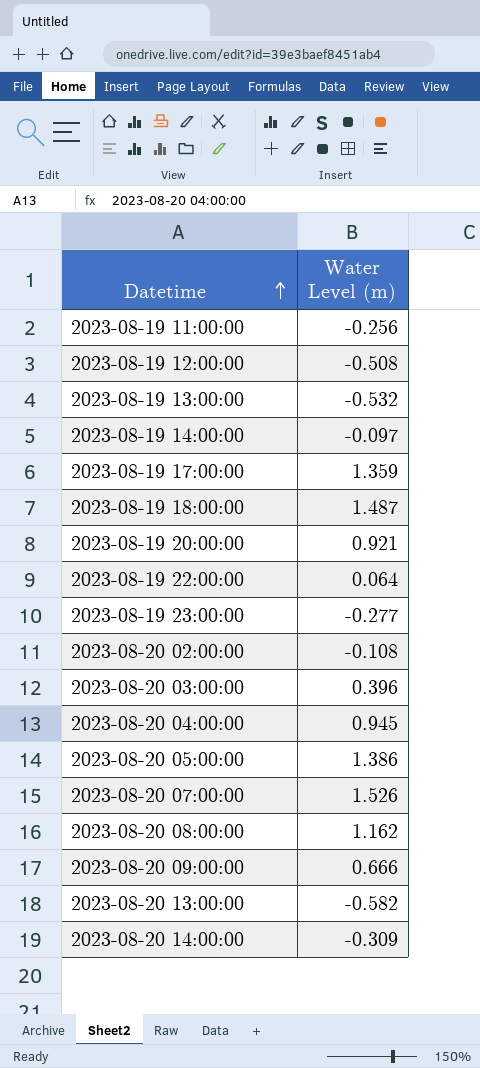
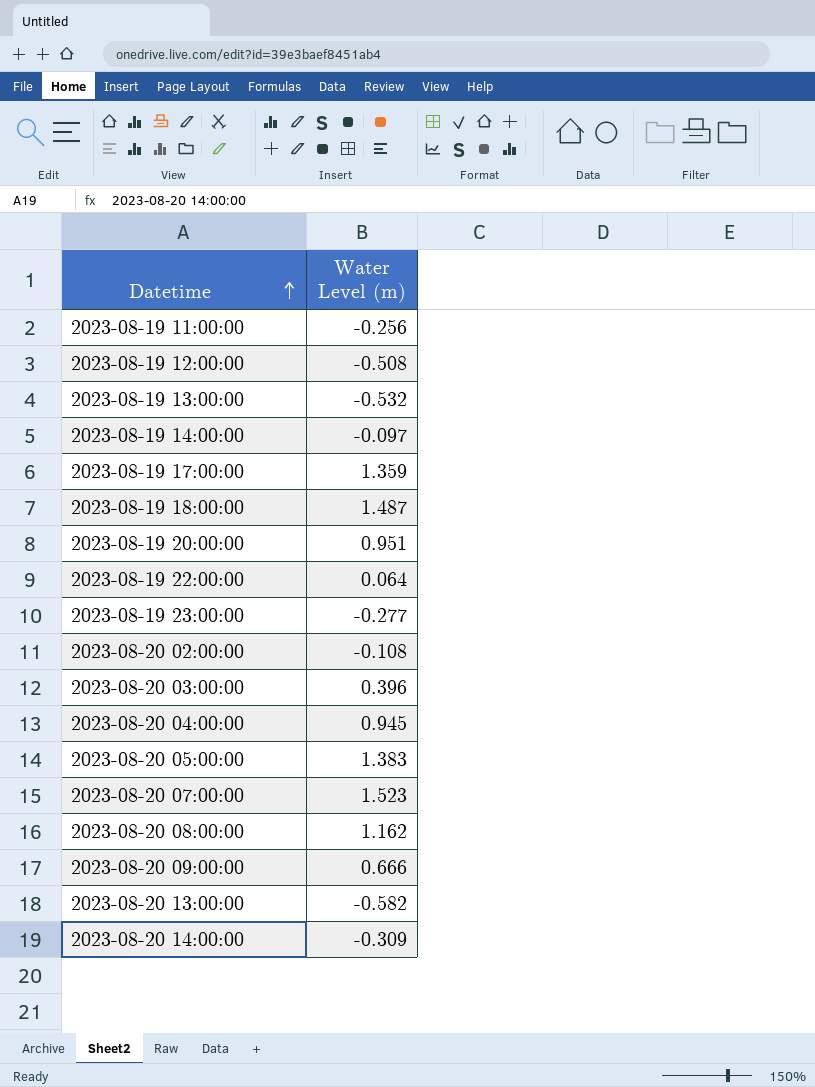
2023-08-19 20:00:00 | Water Level (m): 0.921 -> 0.951
2023-08-20 05:00:00 | Water Level (m): 1.386 -> 1.383
2023-08-20 07:00:00 | Water Level (m): 1.526 -> 1.523

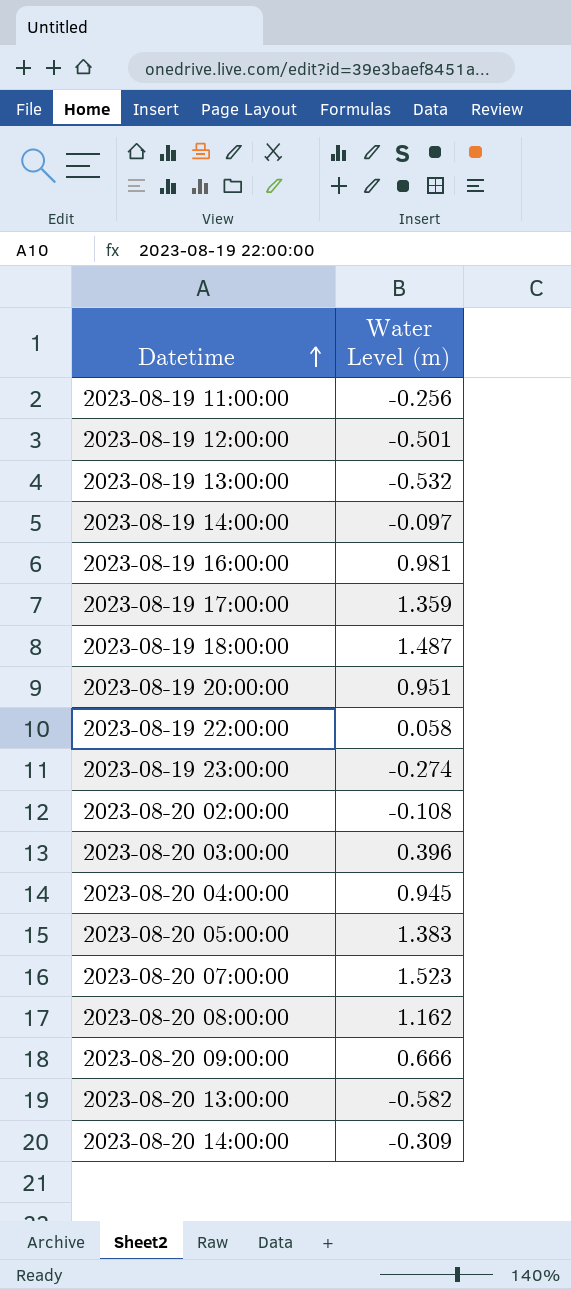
2023-08-19 12:00:00 | Water Level (m): -0.508 -> -0.501
row 2023-08-19 16:00:00: none -> 0.981
2023-08-19 22:00:00 | Water Level (m): 0.064 -> 0.058
2023-08-19 23:00:00 | Water Level (m): -0.277 -> -0.274

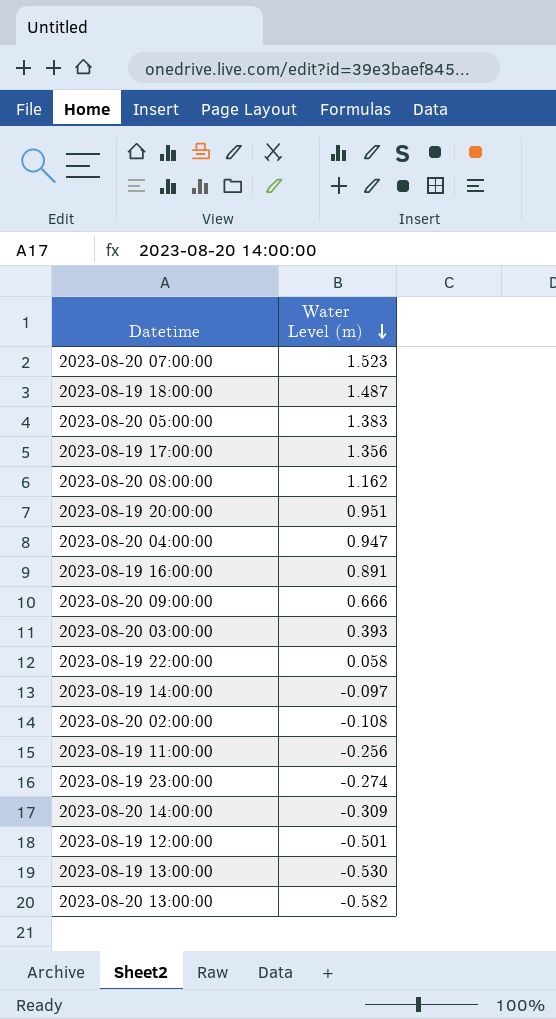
row order: Datetime ascending -> Water Level (m) descending
2023-08-19 17:00:00 | Water Level (m): 1.359 -> 1.356
2023-08-20 04:00:00 | Water Level (m): 0.945 -> 0.947
2023-08-19 16:00:00 | Water Level (m): 0.981 -> 0.891
2023-08-20 03:00:00 | Water Level (m): 0.396 -> 0.393
2023-08-19 13:00:00 | Water Level (m): -0.532 -> -0.530

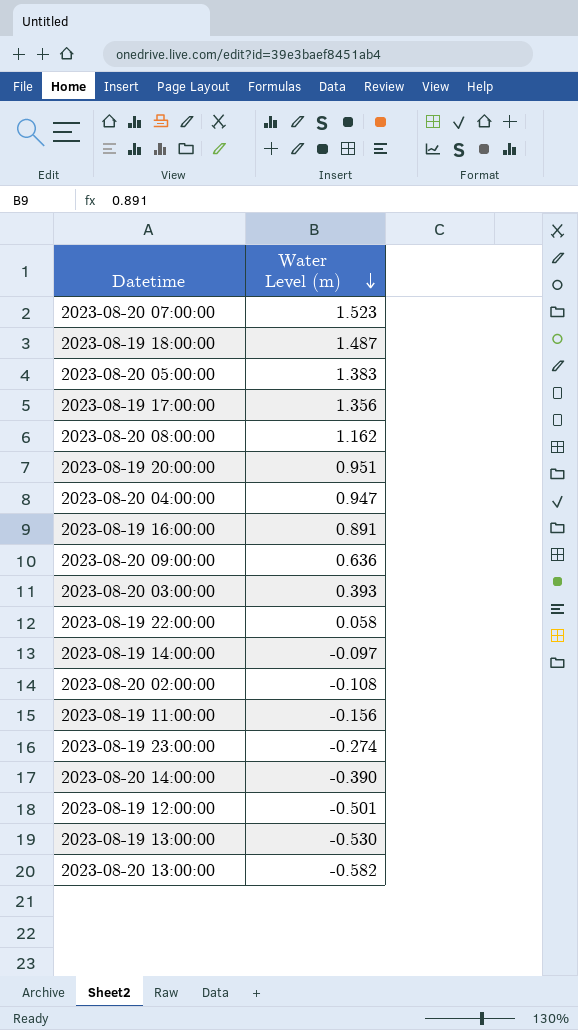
2023-08-20 09:00:00 | Water Level (m): 0.666 -> 0.636
2023-08-19 11:00:00 | Water Level (m): -0.256 -> -0.156
2023-08-20 14:00:00 | Water Level (m): -0.309 -> -0.390

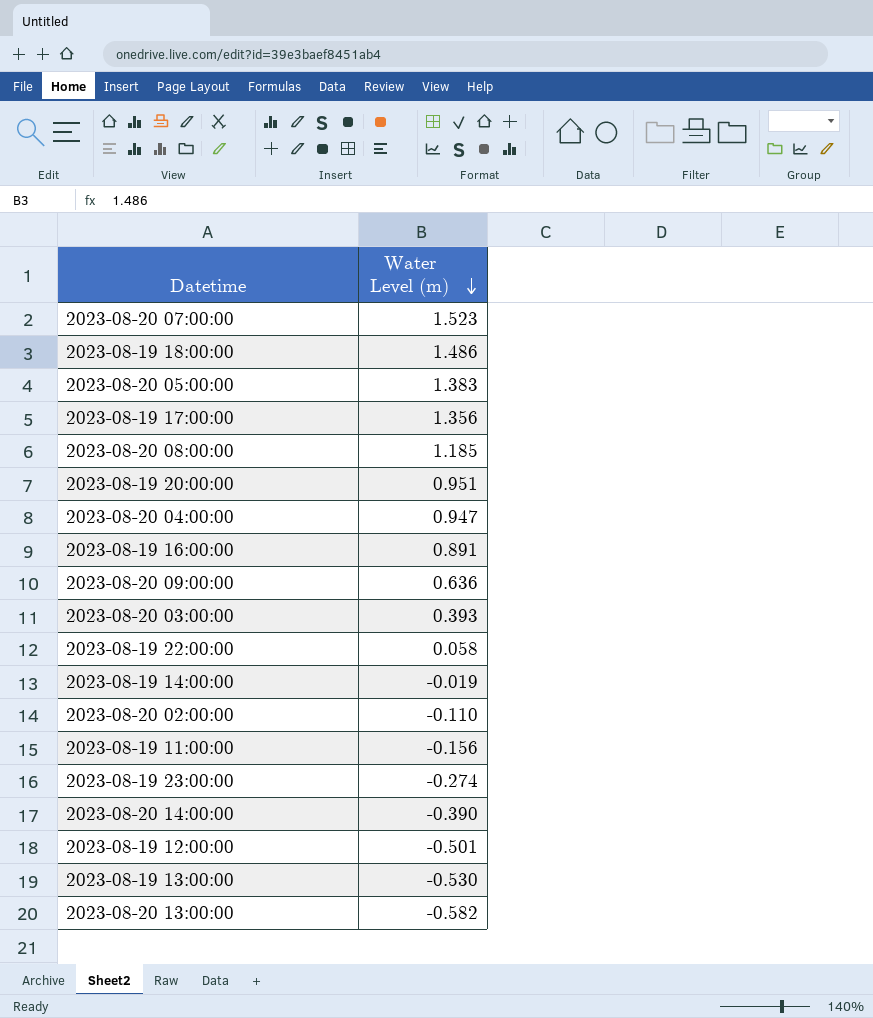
2023-08-19 18:00:00 | Water Level (m): 1.487 -> 1.486
2023-08-20 08:00:00 | Water Level (m): 1.162 -> 1.185
2023-08-19 14:00:00 | Water Level (m): -0.097 -> -0.019
2023-08-20 02:00:00 | Water Level (m): -0.108 -> -0.110

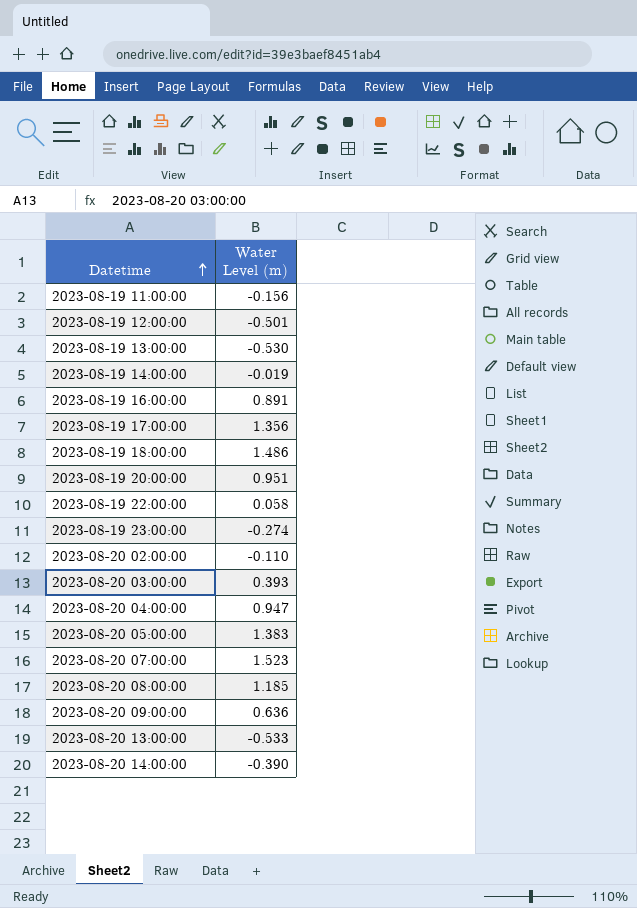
row order: Water Level (m) descending -> Datetime ascending
2023-08-20 13:00:00 | Water Level (m): -0.582 -> -0.533

